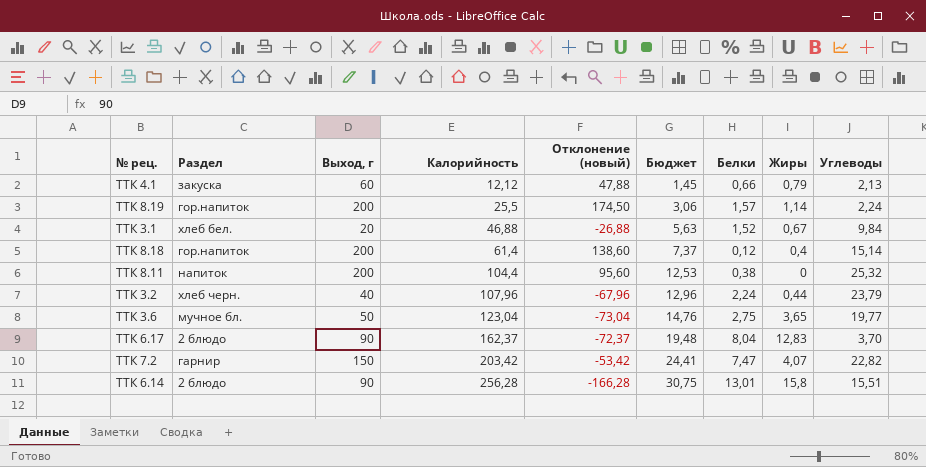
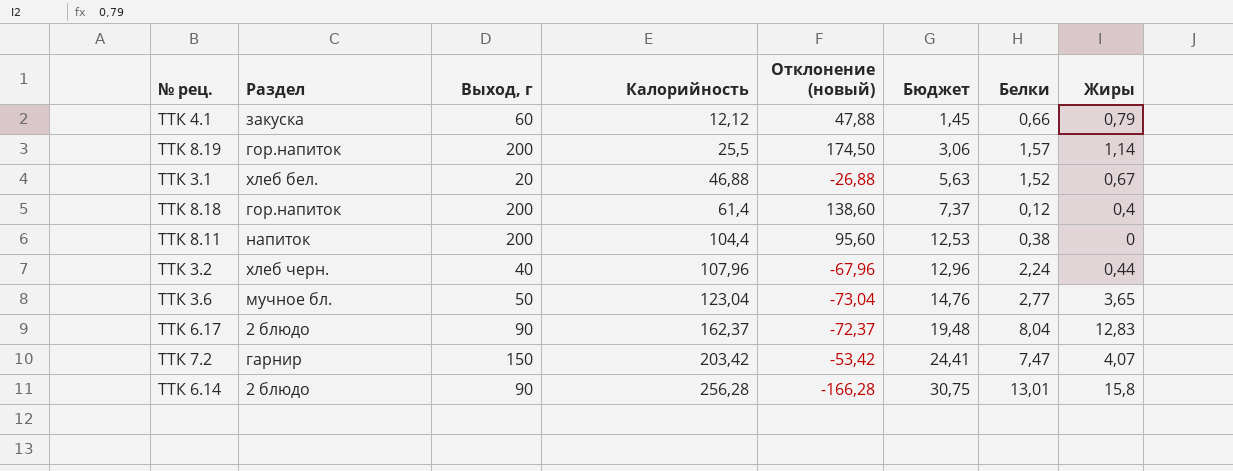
column Углеводы | position: 9 -> none
ТТК 3.6 | Белки: 2,75 -> 2,77

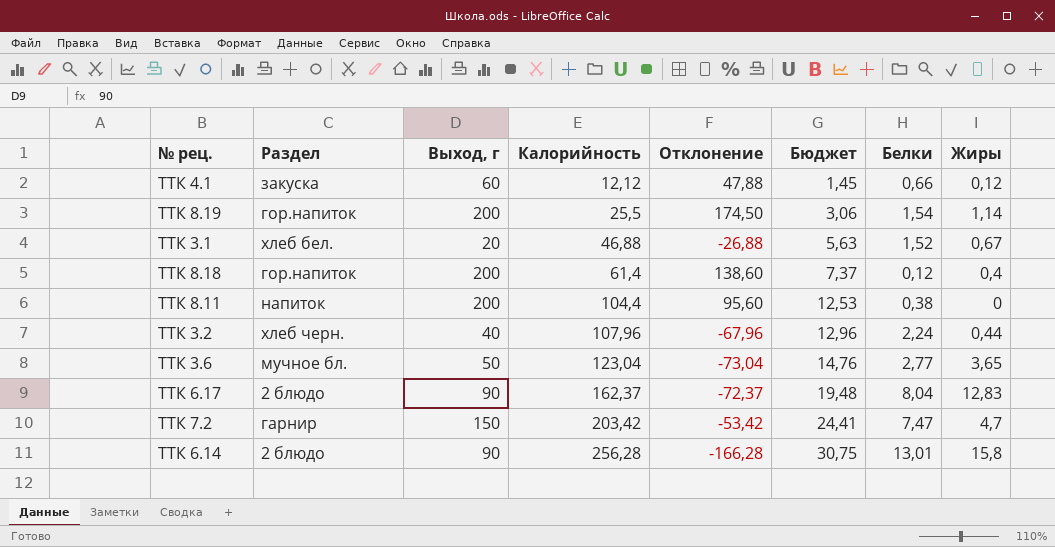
column name: Отклонение (новый) -> Отклонение
ТТК 4.1 | Жиры: 0,79 -> 0,12
ТТК 8.19 | Белки: 1,57 -> 1,54
ТТК 7.2 | Жиры: 4,07 -> 4,7

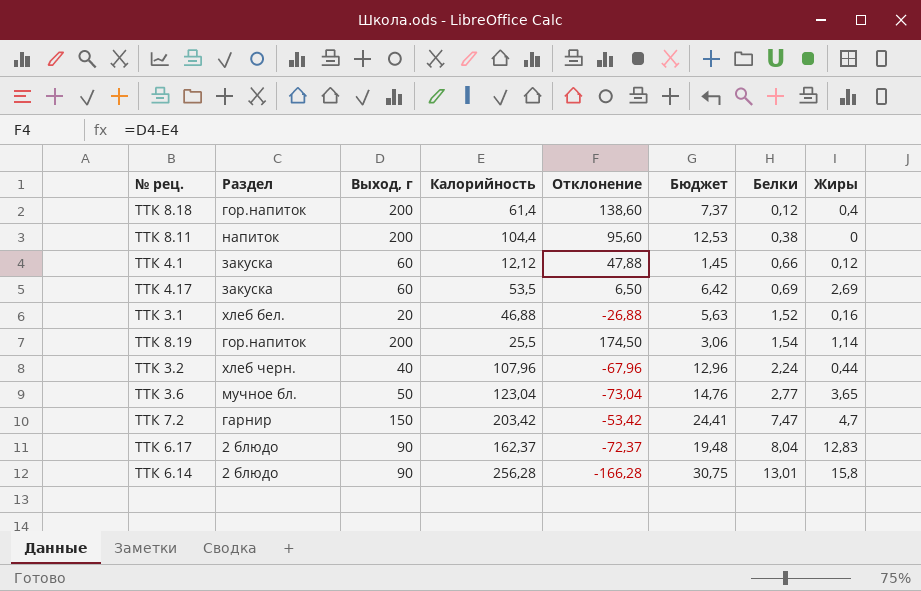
row order: Калорийность ascending -> Белки ascending
row ТТК 4.17: none -> закуска | 60 | 53,5 | 6,50 | 6,42 | 0,69 | 2,69
ТТК 3.1 | Жиры: 0,67 -> 0,16

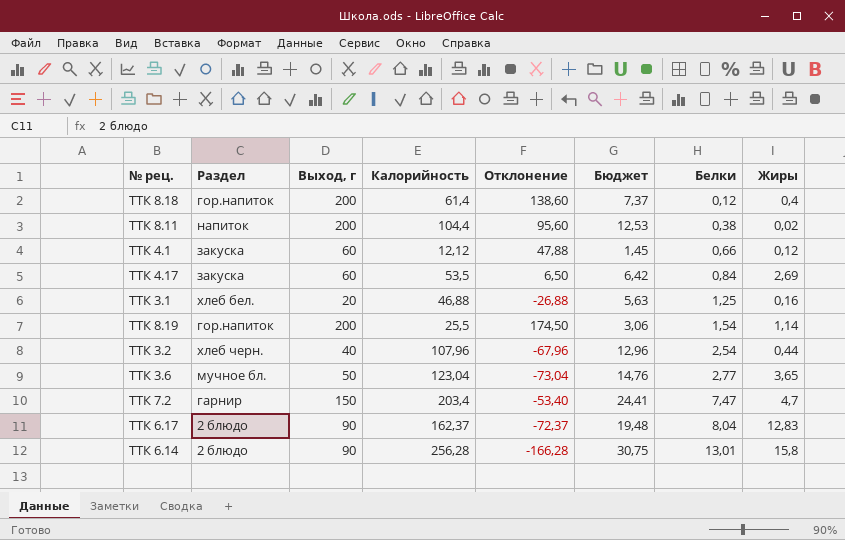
ТТК 8.11 | Жиры: 0 -> 0,02
ТТК 4.17 | Белки: 0,69 -> 0,84
ТТК 3.1 | Белки: 1,52 -> 1,25
ТТК 3.2 | Белки: 2,24 -> 2,54
ТТК 7.2 | Калорийность: 203,42 -> 203,4
ТТК 7.2 | Отклонение: -53,42 -> -53,40

